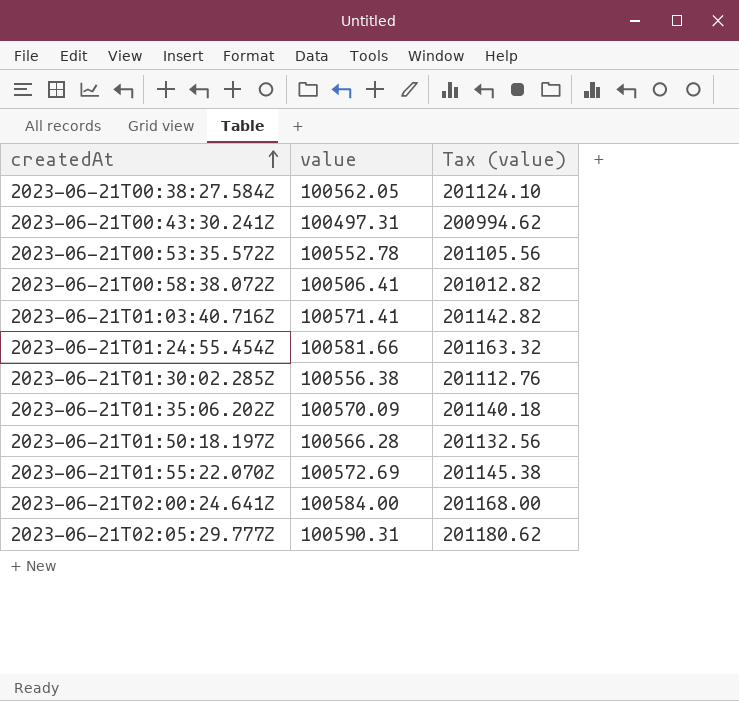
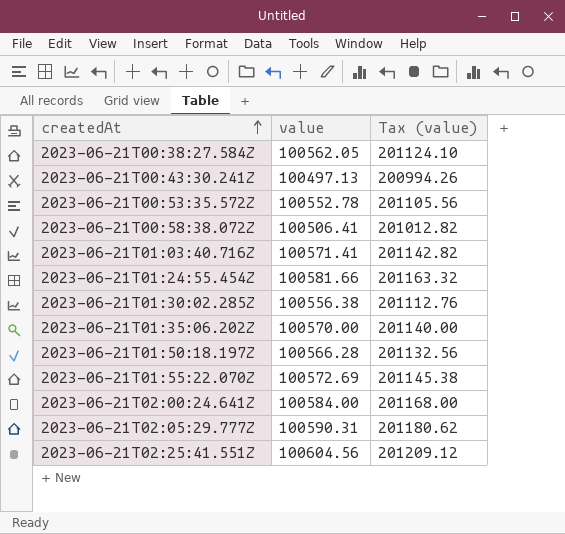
2023-06-21T00:43:30.241Z | value: 100497.31 -> 100497.13
2023-06-21T00:43:30.241Z | Tax (value): 200994.62 -> 200994.26
2023-06-21T01:35:06.202Z | value: 100570.09 -> 100570.00
2023-06-21T01:35:06.202Z | Tax (value): 201140.18 -> 201140.00
row 2023-06-21T02:25:41.551Z: none -> 100604.56 | 201209.12

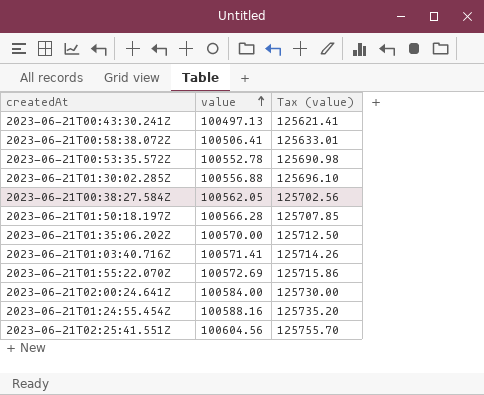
row order: createdAt ascending -> value ascending
column Tax (value) | formula: [value] * 2 -> [value] * 1.25
row 2023-06-21T02:05:29.777Z: 100590.31 | 201180.62 -> none
2023-06-21T01:30:02.285Z | value: 100556.38 -> 100556.88
2023-06-21T01:24:55.454Z | value: 100581.66 -> 100588.16

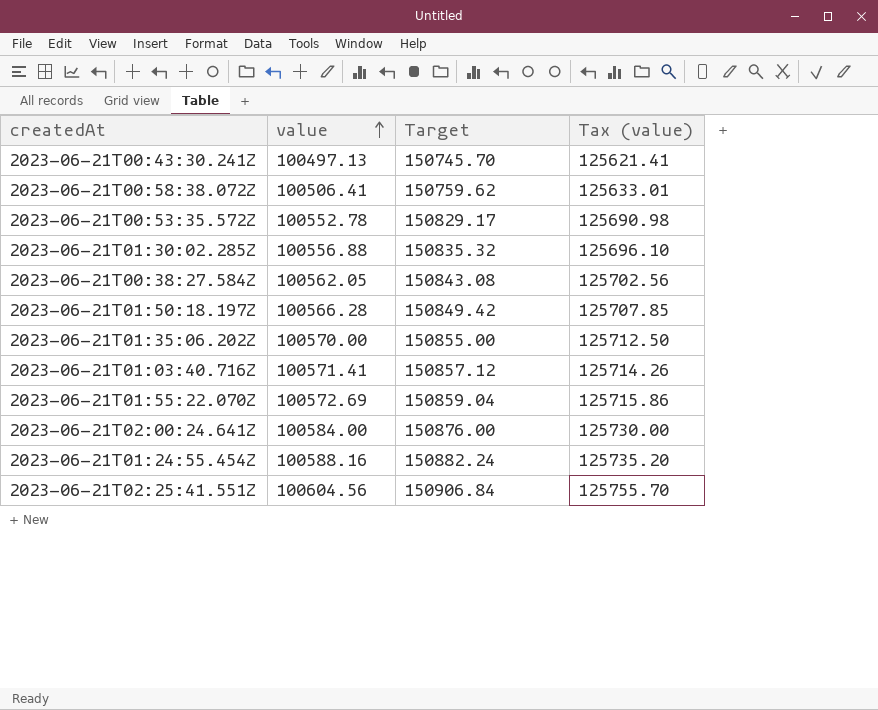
column Target | formula: none -> [value] * 1.5

